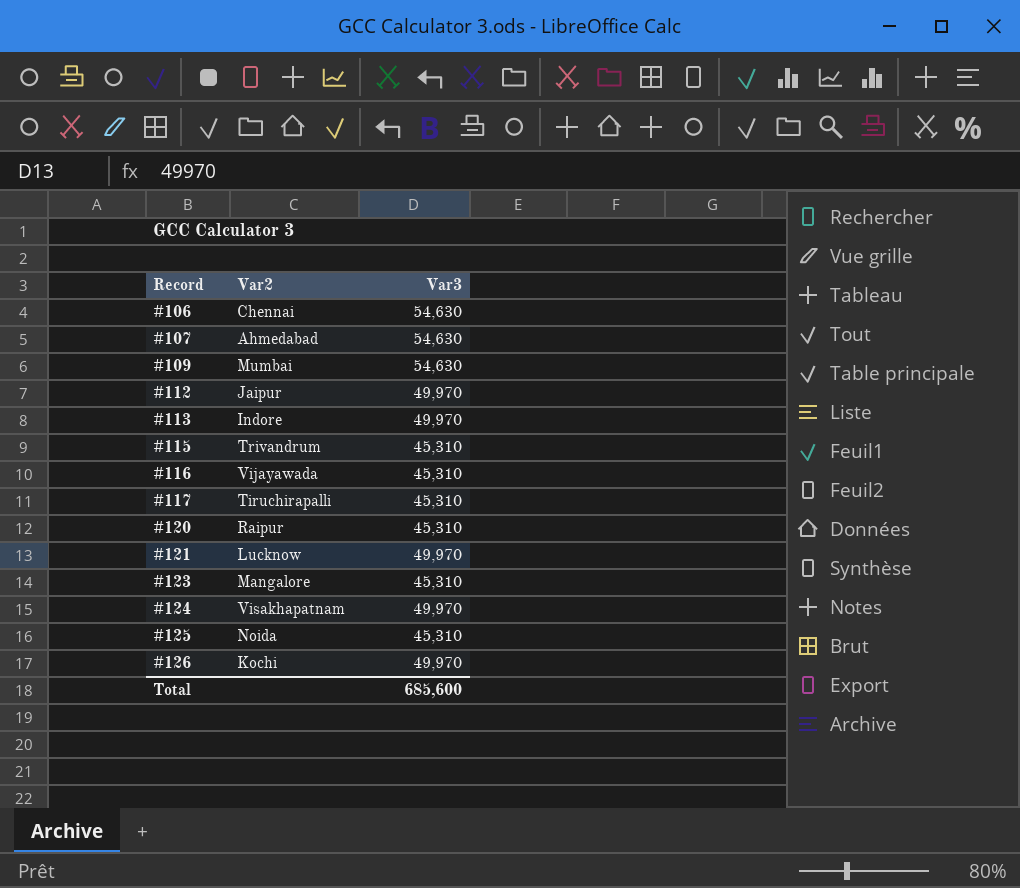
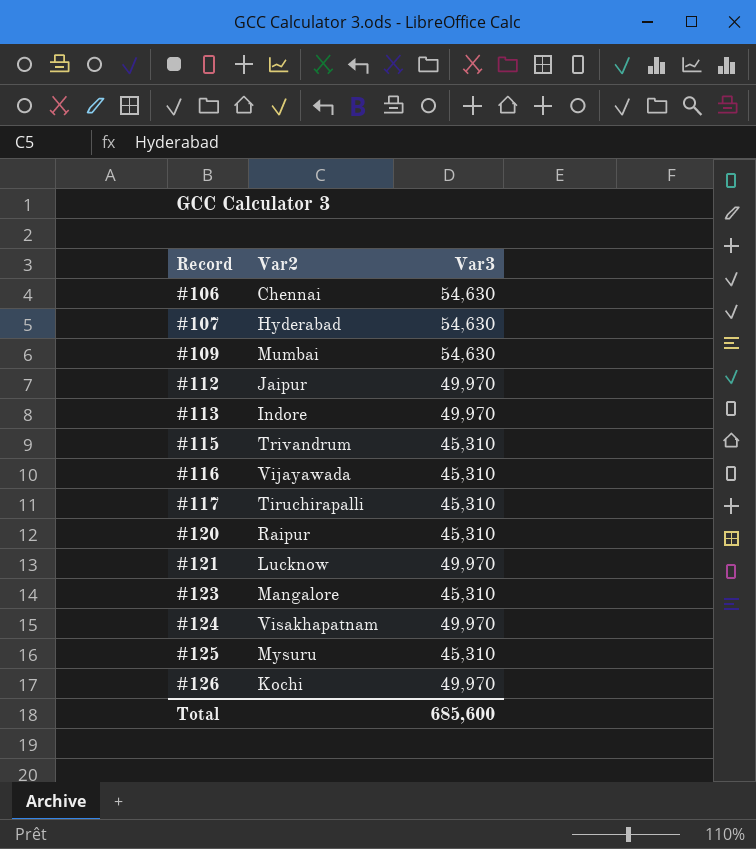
#107 | Var2: Ahmedabad -> Hyderabad
#125 | Var2: Noida -> Mysuru

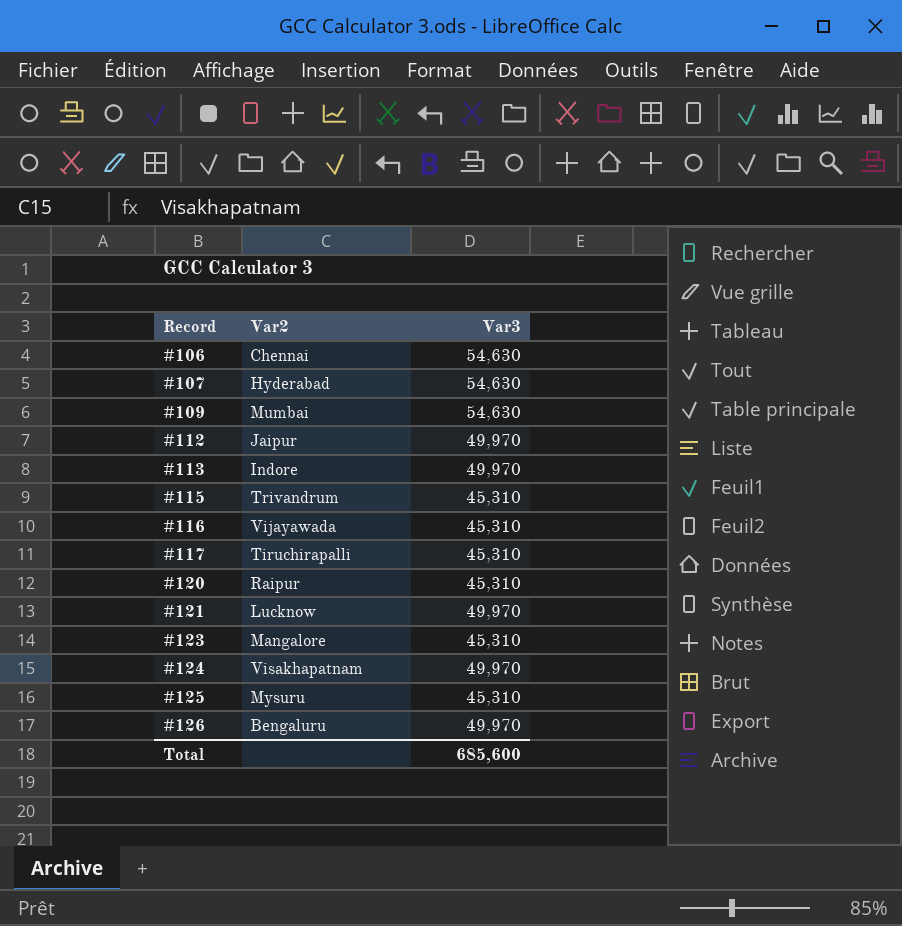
#126 | Var2: Kochi -> Bengaluru

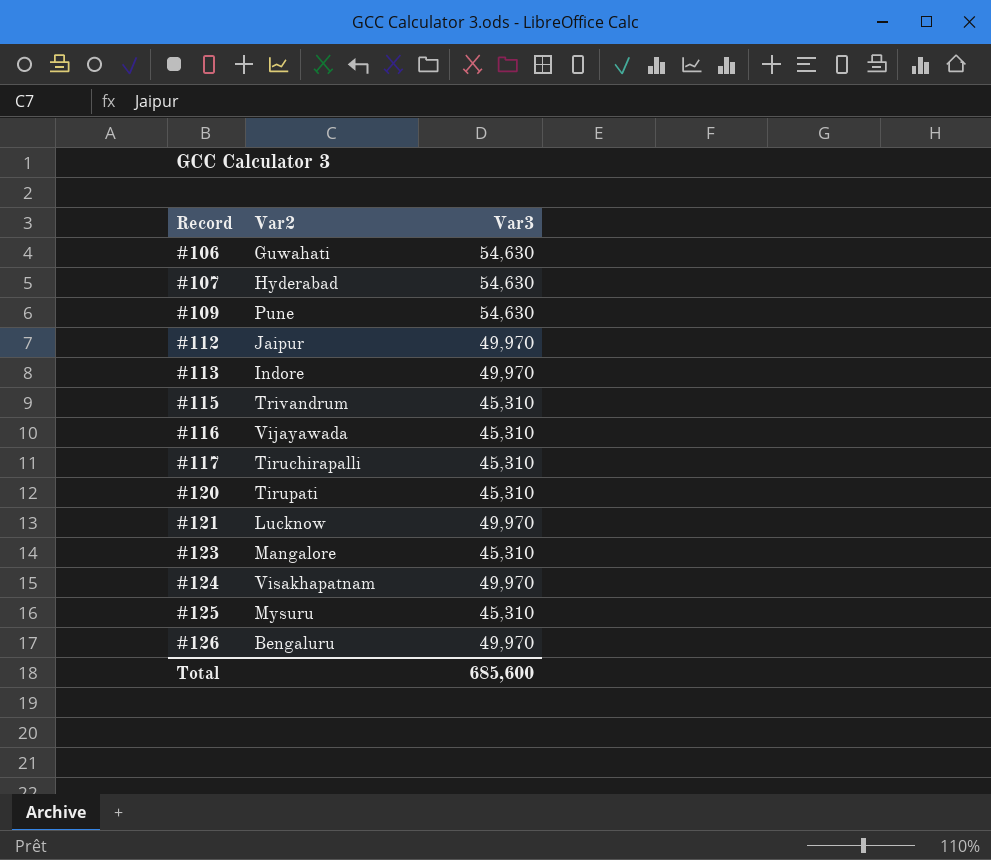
#106 | Var2: Chennai -> Guwahati
#109 | Var2: Mumbai -> Pune
#120 | Var2: Raipur -> Tirupati

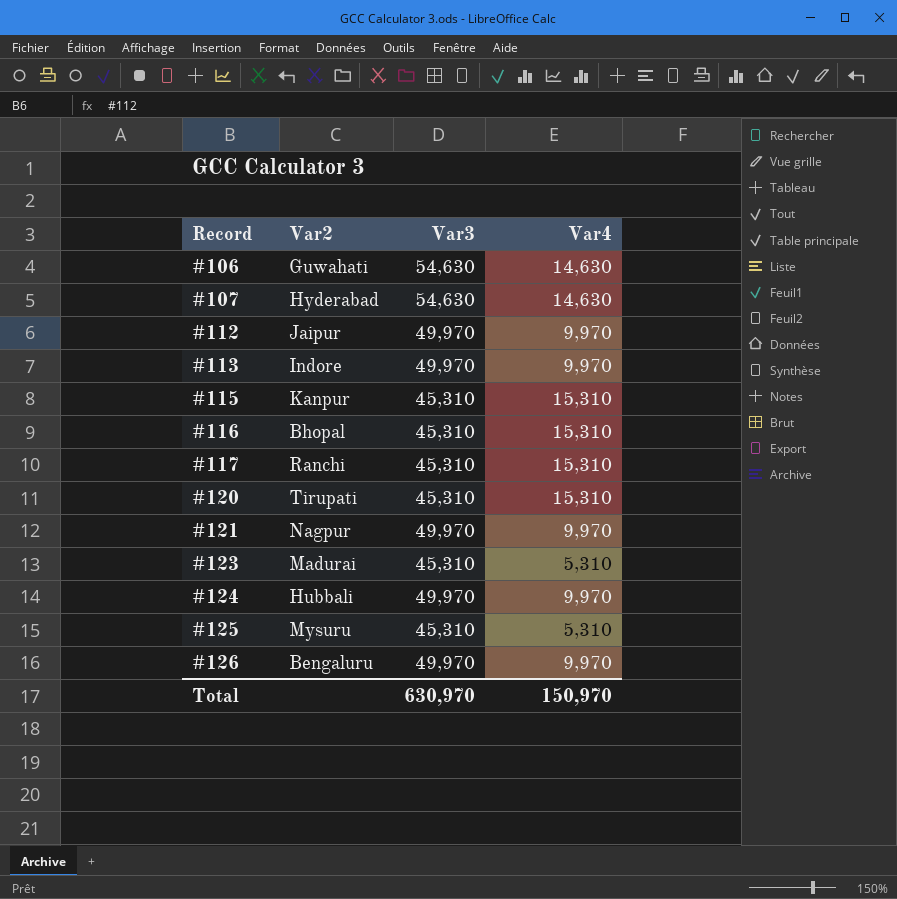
column Var4 | position: none -> 4
row #109: Pune | 54,630 -> none
#115 | Var2: Trivandrum -> Kanpur
#116 | Var2: Vijayawada -> Bhopal
#117 | Var2: Tiruchirapalli -> Ranchi
#121 | Var2: Lucknow -> Nagpur
#123 | Var2: Mangalore -> Madurai
#124 | Var2: Visakhapatnam -> Hubbali
Total | Var3: 685,600 -> 630,970

